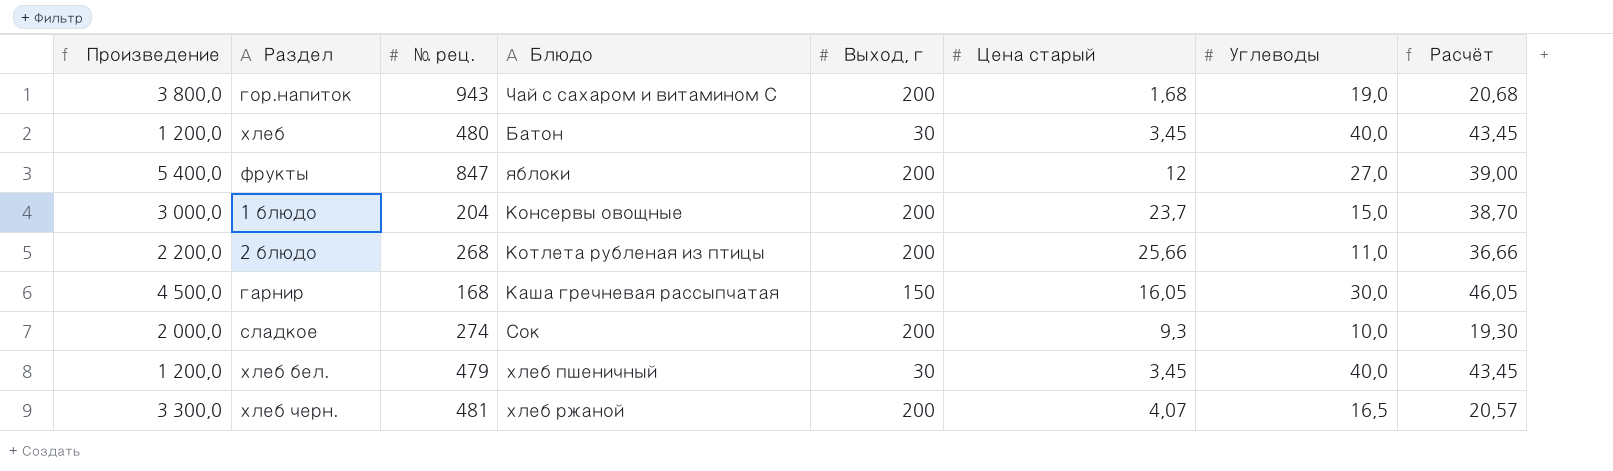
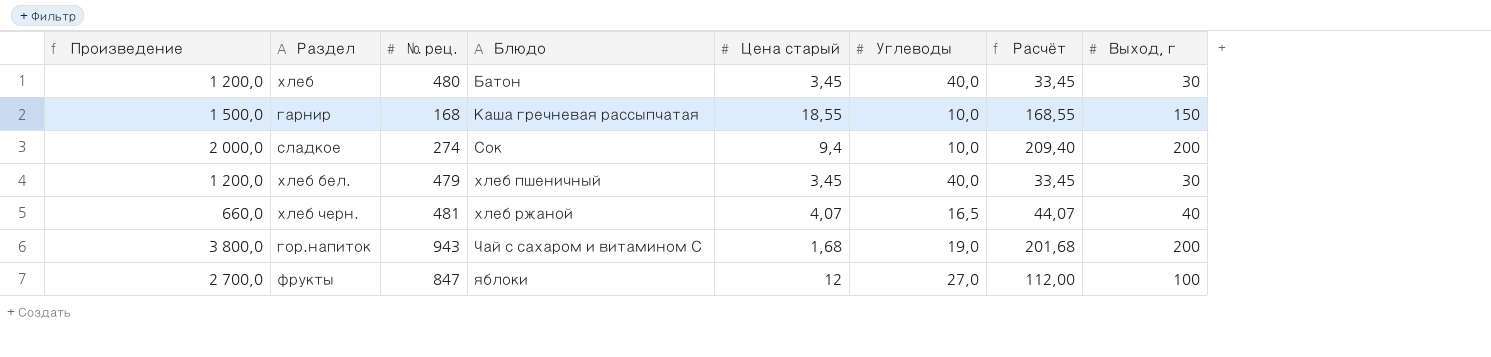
row order: none -> Блюдо ascending
column Расчёт | formula: [Цена старый] + [Углеводы] -> [Цена старый] + [Выход, г]
column Выход, г | position: 5 -> 8
row 1 блюдо: 3 000,0 | 204 | Консервы овощные | 200 | 23,7 | 15,0 | 38,70 -> none
row 2 блюдо: 2 200,0 | 268 | Котлета рубленая из птицы | 200 | 25,66 | 11,0 | 36,66 -> none
гарнир | Произведение: 4 500,0 -> 1 500,0
гарнир | Цена старый: 16,05 -> 18,55
гарнир | Углеводы: 30,0 -> 10,0
сладкое | Цена старый: 9,3 -> 9,4
хлеб черн. | Произведение: 3 300,0 -> 660,0
хлеб черн. | Выход, г: 200 -> 40
фрукты | Произведение: 5 400,0 -> 2 700,0
фрукты | Выход, г: 200 -> 100

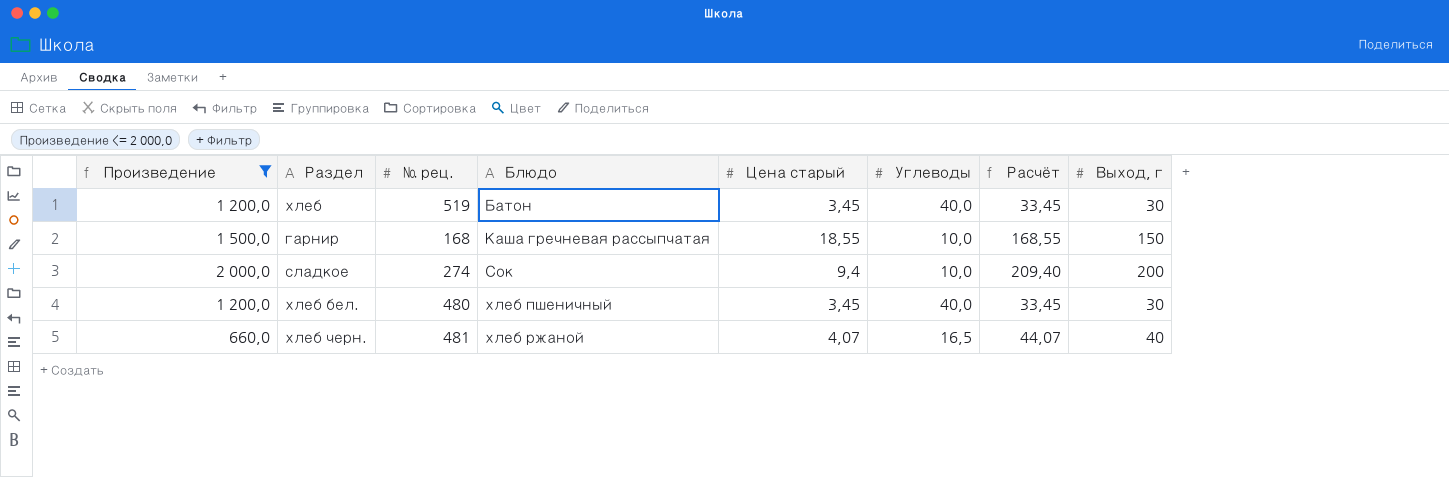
filter: none -> Произведение <= 2 000,0
хлеб | № рец.: 480 -> 519
хлеб бел. | № рец.: 479 -> 480

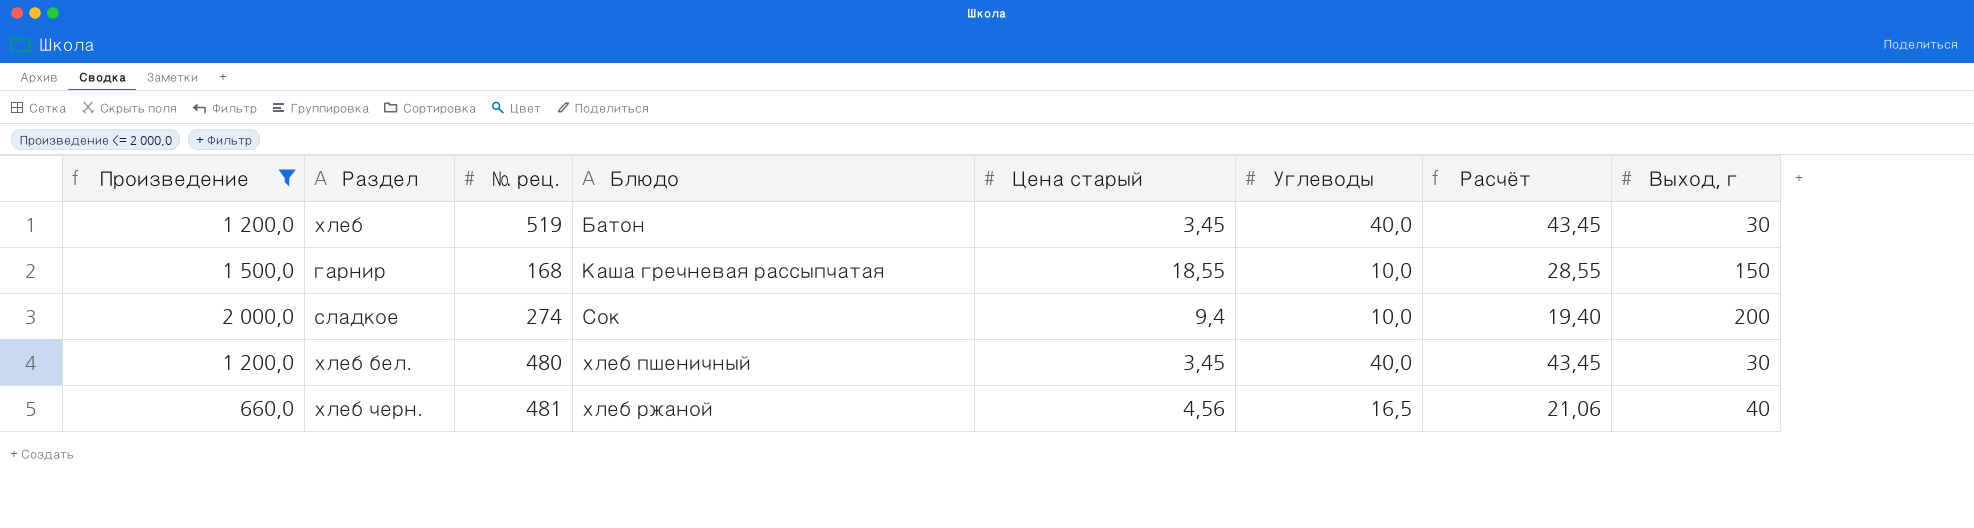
column Расчёт | formula: [Цена старый] + [Выход, г] -> [Цена старый] + [Углеводы]
хлеб черн. | Цена старый: 4,07 -> 4,56

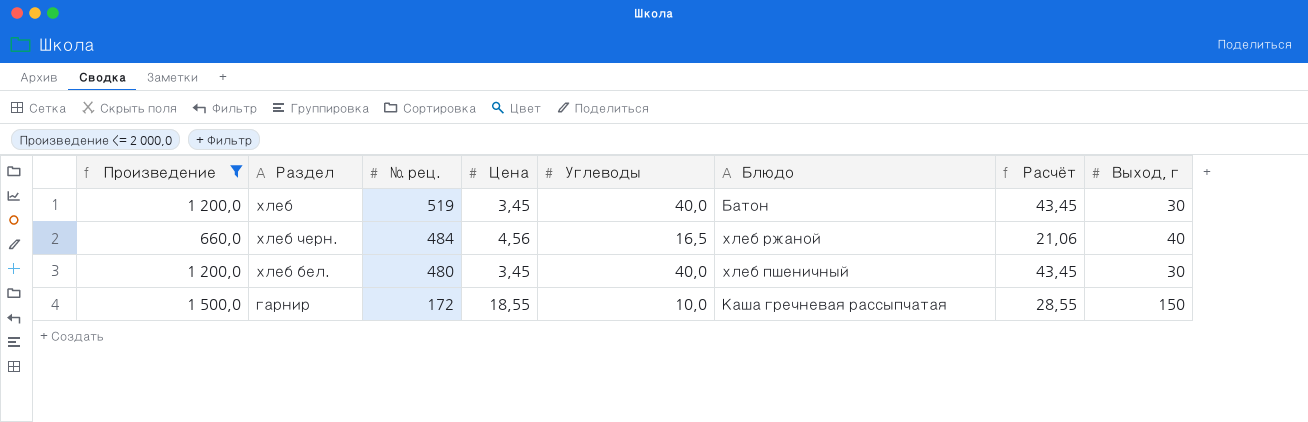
row order: Блюдо ascending -> № рец. descending
column name: Цена старый -> Цена
column Блюдо | position: 4 -> 6
row сладкое: 2 000,0 | 274 | Сок | 9,4 | 10,0 | 19,40 | 200 -> none
хлеб черн. | № рец.: 481 -> 484
гарнир | № рец.: 168 -> 172

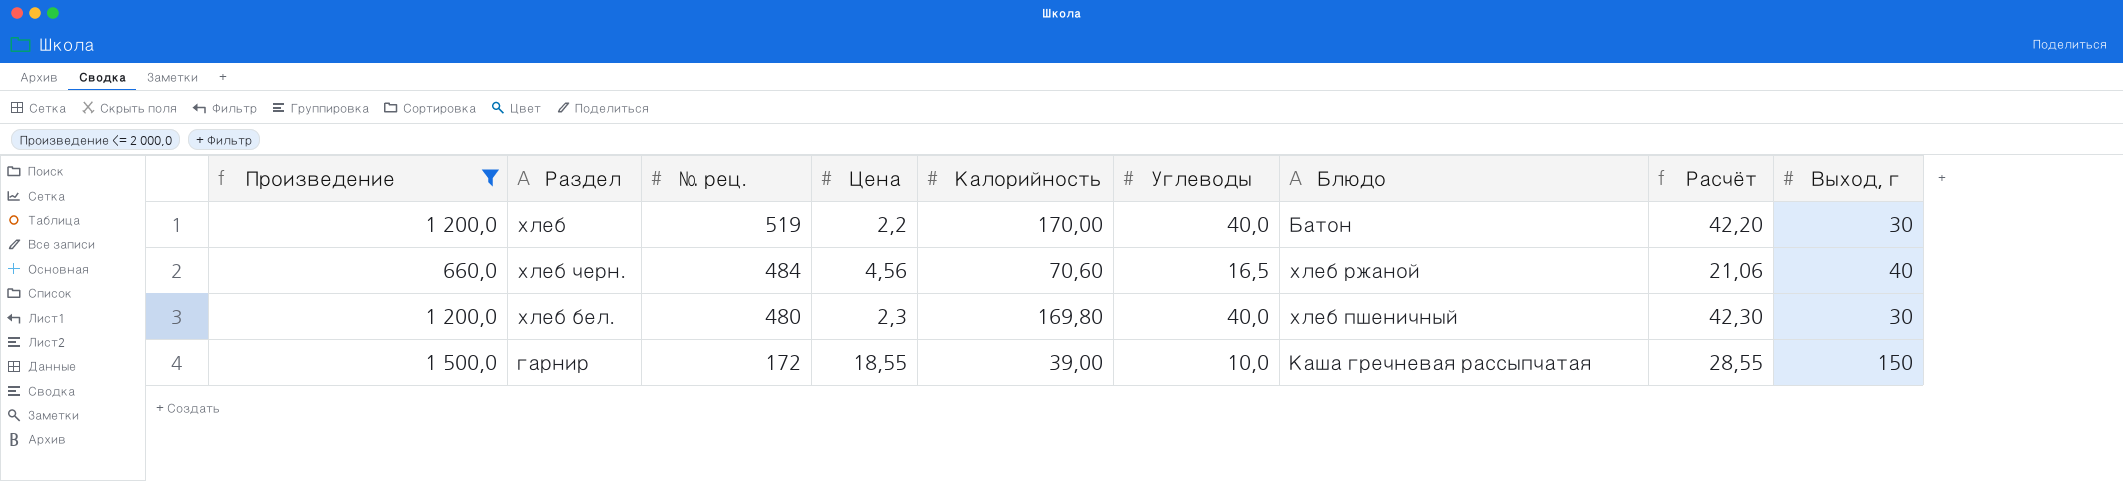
column Калорийность | position: none -> 5
хлеб | Цена: 3,45 -> 2,2
хлеб | Расчёт: 43,45 -> 42,20
хлеб бел. | Цена: 3,45 -> 2,3
хлеб бел. | Расчёт: 43,45 -> 42,30

